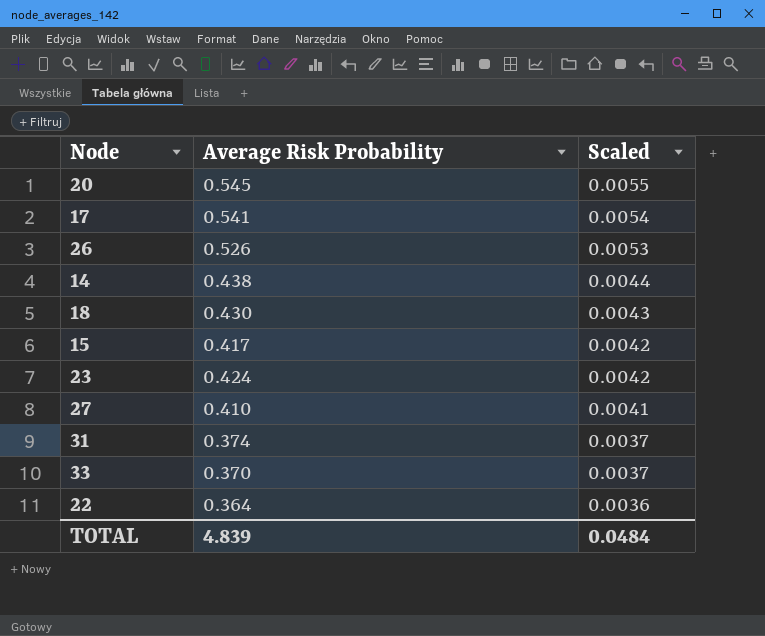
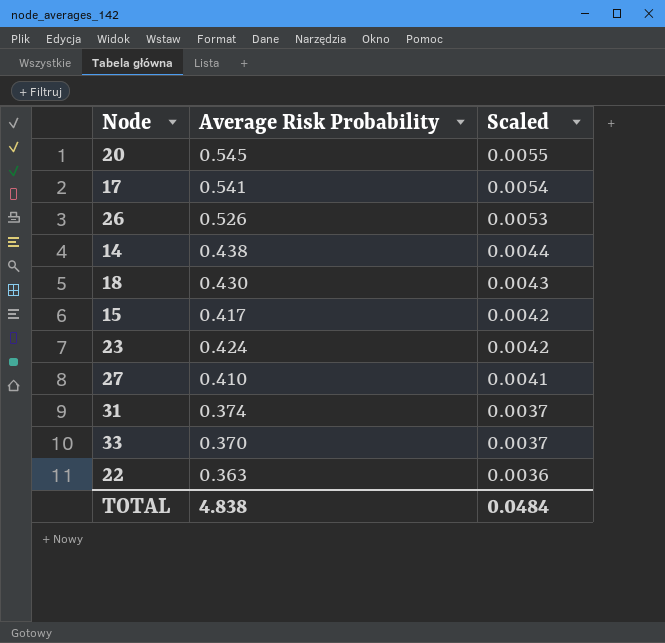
22 | Average Risk Probability: 0.364 -> 0.363
TOTAL | Average Risk Probability: 4.839 -> 4.838

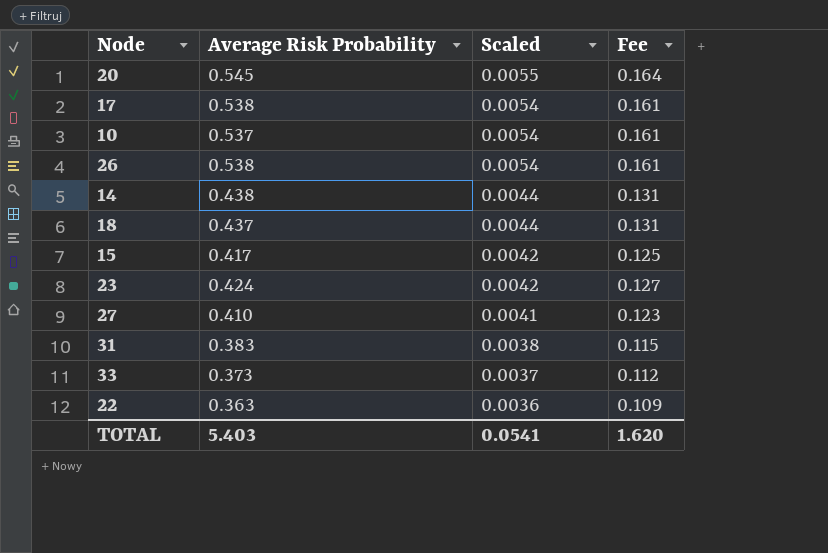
column Fee | formula: none -> [Average Risk Probability] * 0.3
17 | Average Risk Probability: 0.541 -> 0.538
row 10: none -> 0.537 | 0.0054 | 0.161
26 | Average Risk Probability: 0.526 -> 0.538
26 | Scaled: 0.0053 -> 0.0054
18 | Average Risk Probability: 0.430 -> 0.437
18 | Scaled: 0.0043 -> 0.0044
31 | Average Risk Probability: 0.374 -> 0.383
31 | Scaled: 0.0037 -> 0.0038
33 | Average Risk Probability: 0.370 -> 0.373
TOTAL | Average Risk Probability: 4.838 -> 5.403
TOTAL | Scaled: 0.0484 -> 0.0541

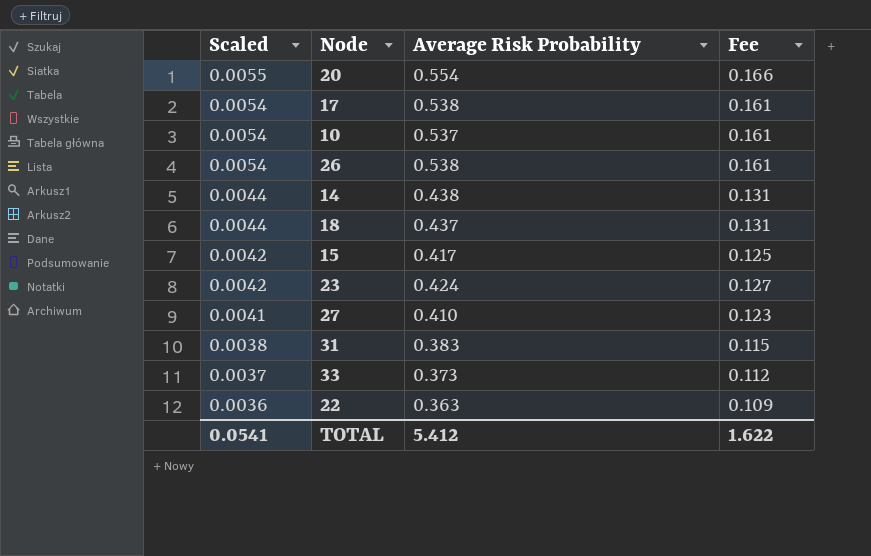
column Scaled | position: 3 -> 1
20 | Average Risk Probability: 0.545 -> 0.554
20 | Fee: 0.164 -> 0.166
TOTAL | Average Risk Probability: 5.403 -> 5.412
TOTAL | Fee: 1.620 -> 1.622

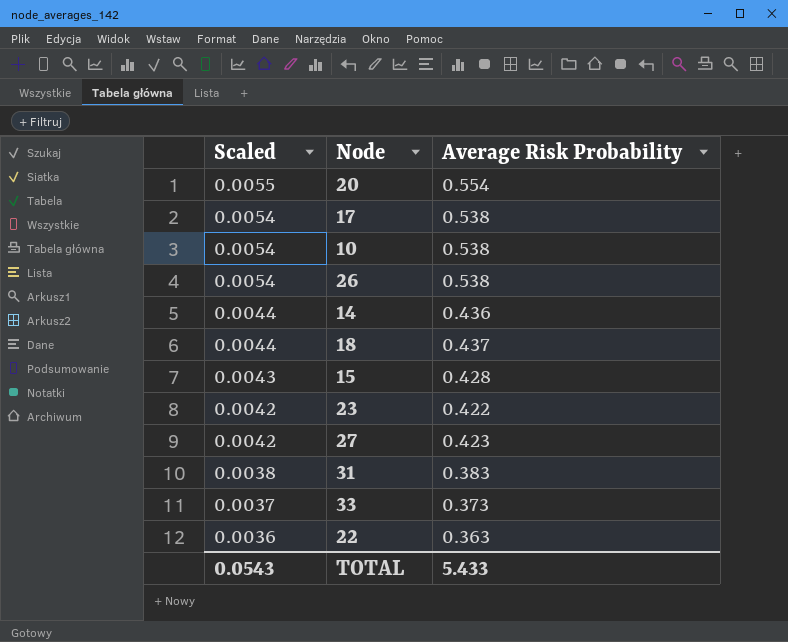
column Fee | formula: [Average Risk Probability] * 0.3 -> none
10 | Average Risk Probability: 0.537 -> 0.538
14 | Average Risk Probability: 0.438 -> 0.436
15 | Scaled: 0.0042 -> 0.0043
15 | Average Risk Probability: 0.417 -> 0.428
23 | Average Risk Probability: 0.424 -> 0.422
27 | Scaled: 0.0041 -> 0.0042
27 | Average Risk Probability: 0.410 -> 0.423
TOTAL | Scaled: 0.0541 -> 0.0543
TOTAL | Average Risk Probability: 5.412 -> 5.433

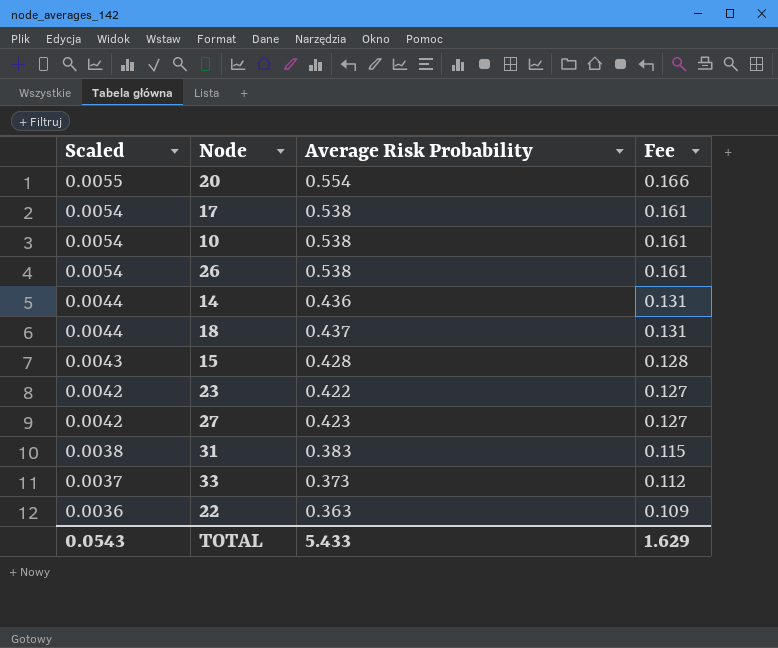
column Fee | formula: none -> [Average Risk Probability] * 0.3

